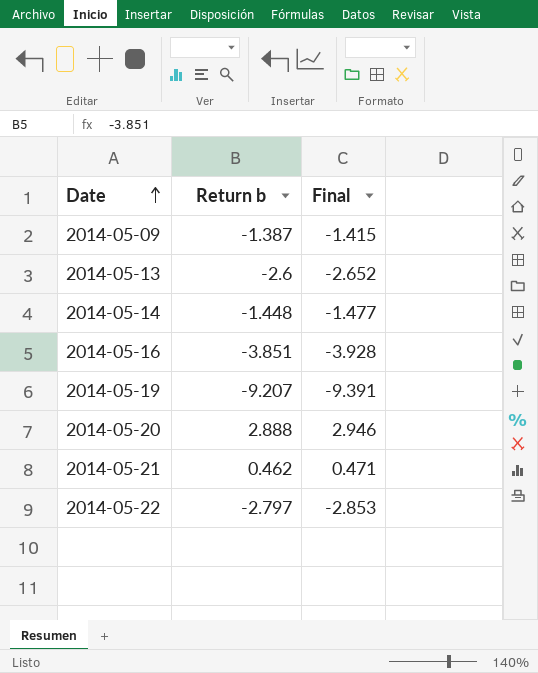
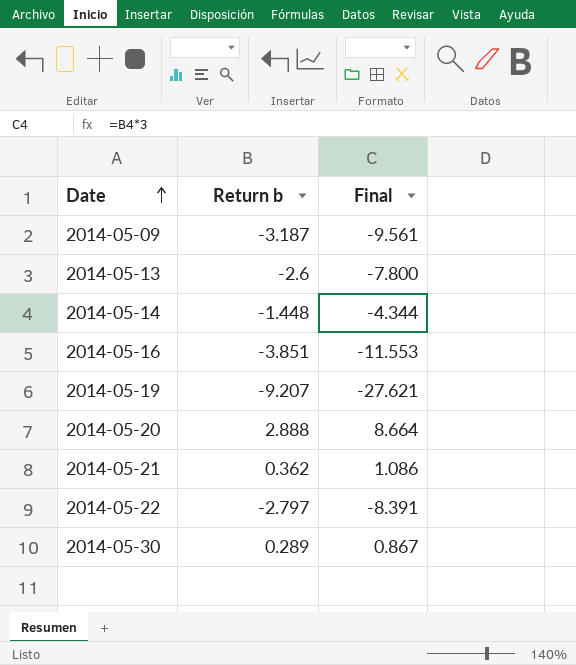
column Final | formula: [Return b] * 1.02 -> [Return b] * 3
2014-05-09 | Return b: -1.387 -> -3.187
2014-05-21 | Return b: 0.462 -> 0.362
row 2014-05-30: none -> 0.289 | 0.867

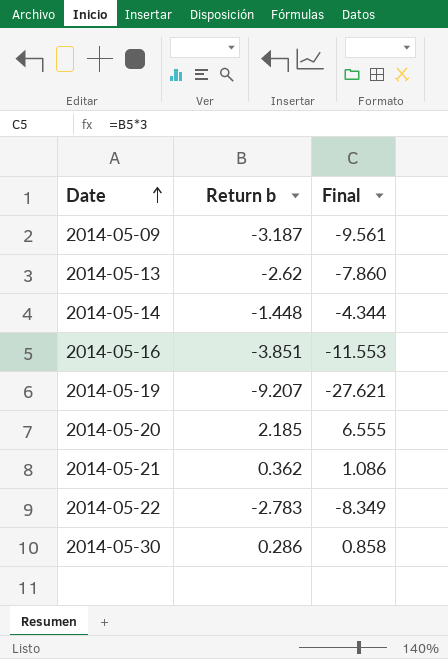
2014-05-13 | Return b: -2.6 -> -2.62
2014-05-13 | Final: -7.800 -> -7.860
2014-05-20 | Return b: 2.888 -> 2.185
2014-05-20 | Final: 8.664 -> 6.555
2014-05-22 | Return b: -2.797 -> -2.783
2014-05-22 | Final: -8.391 -> -8.349
2014-05-30 | Return b: 0.289 -> 0.286
2014-05-30 | Final: 0.867 -> 0.858

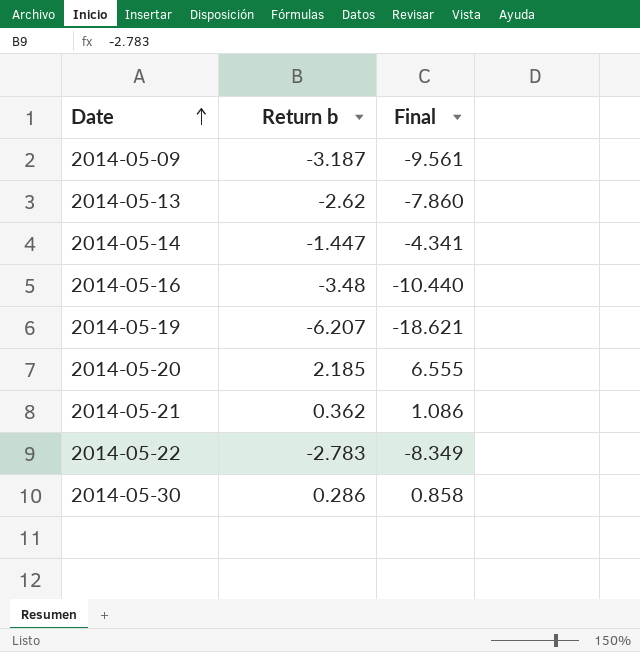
2014-05-14 | Return b: -1.448 -> -1.447
2014-05-14 | Final: -4.344 -> -4.341
2014-05-16 | Return b: -3.851 -> -3.48
2014-05-16 | Final: -11.553 -> -10.440
2014-05-19 | Return b: -9.207 -> -6.207
2014-05-19 | Final: -27.621 -> -18.621

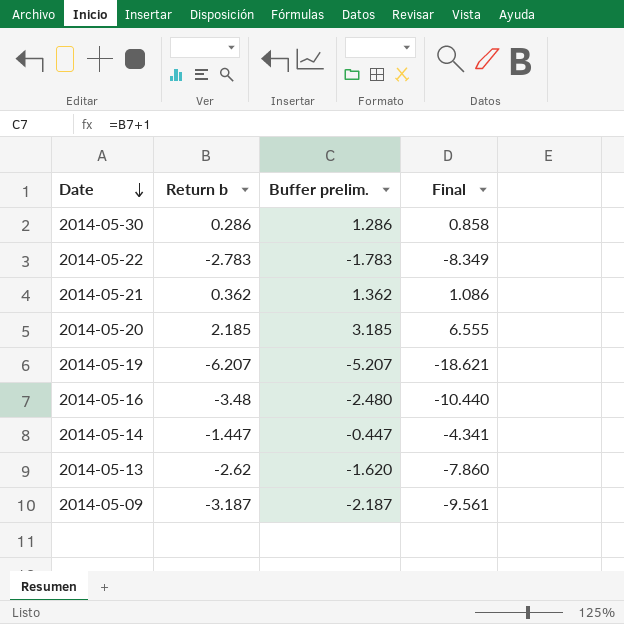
row order: Date ascending -> Date descending
column Buffer prelim. | formula: none -> [Return b] + 1

